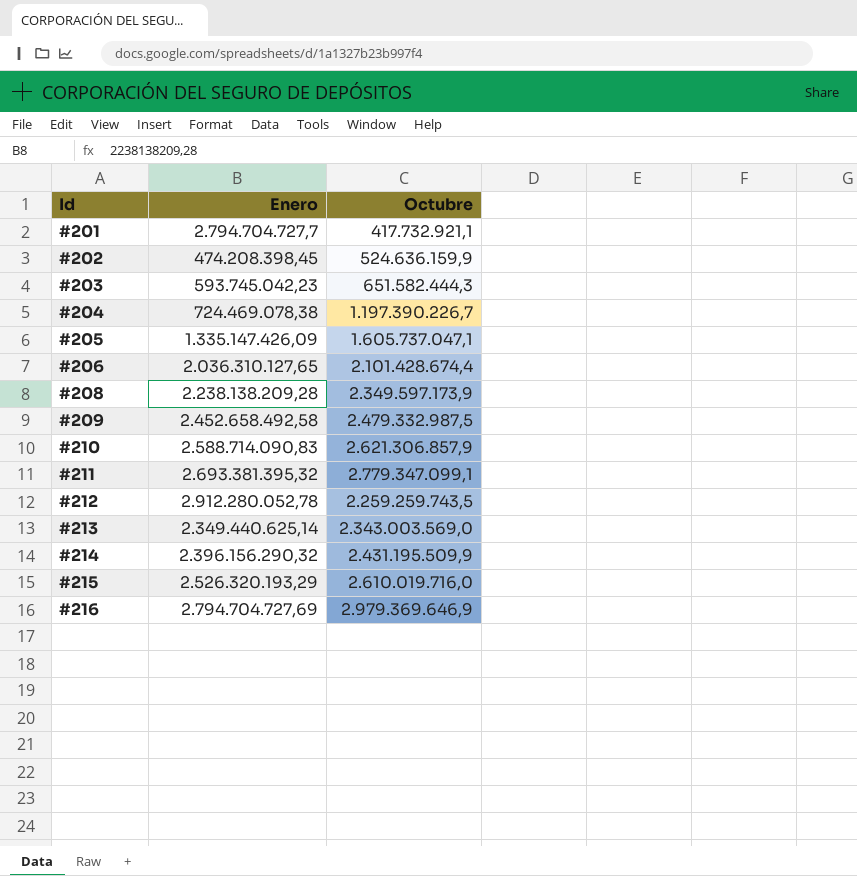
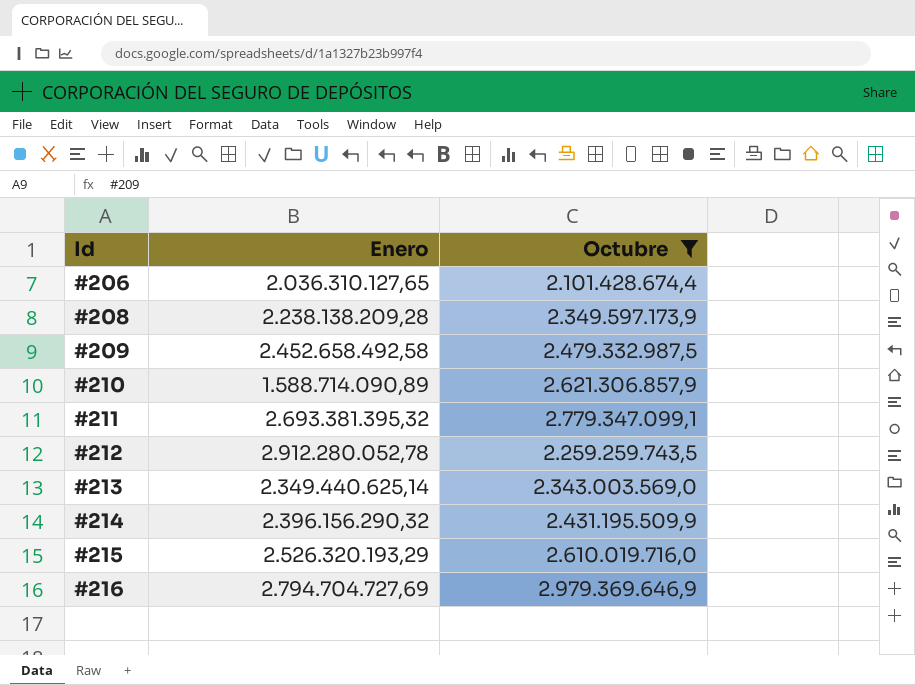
filter: none -> Octubre >= 2.101.428.674,4
#210 | Enero: 2.588.714.090,83 -> 1.588.714.090,89

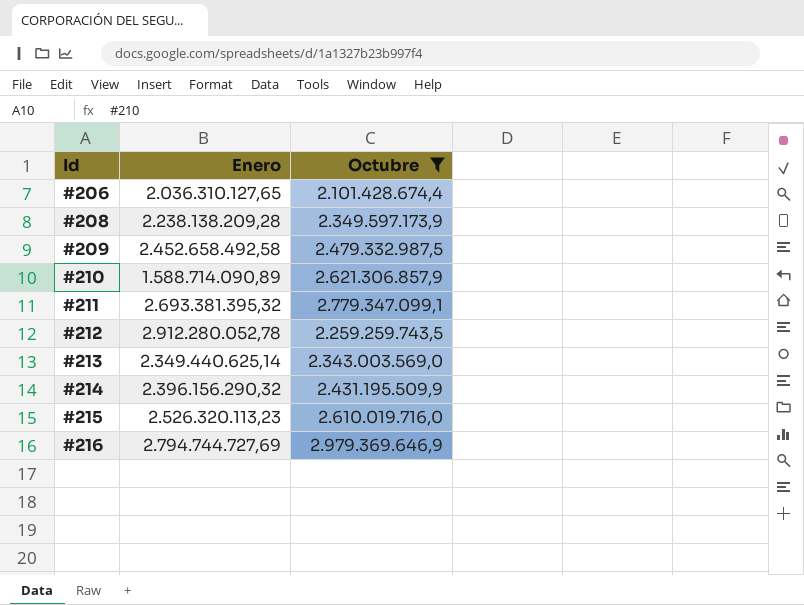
#215 | Enero: 2.526.320.193,29 -> 2.526.320.113,23
#216 | Enero: 2.794.704.727,69 -> 2.794.744.727,69

